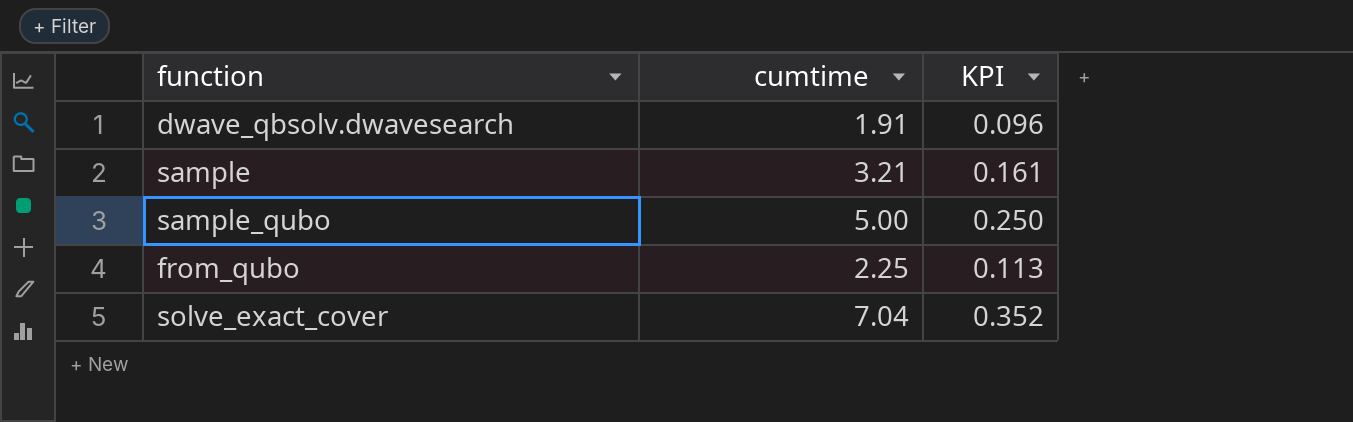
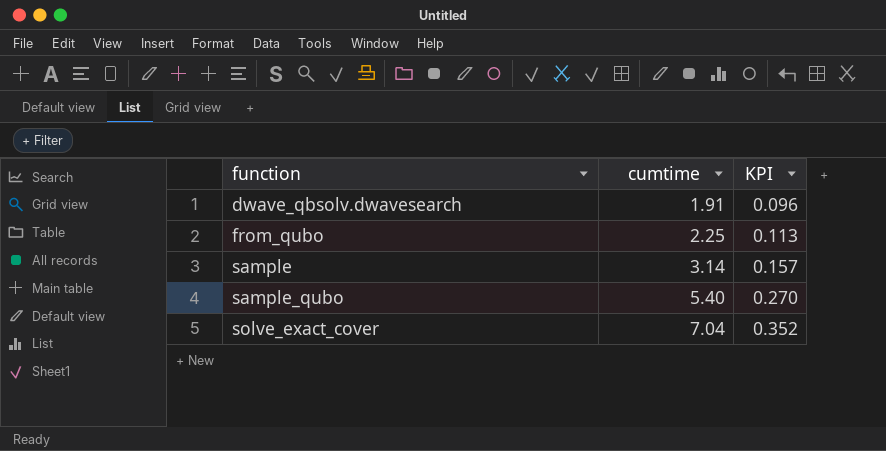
row order: none -> function ascending
sample | cumtime: 3.21 -> 3.14
sample | KPI: 0.161 -> 0.157
sample_qubo | cumtime: 5.00 -> 5.40
sample_qubo | KPI: 0.250 -> 0.270

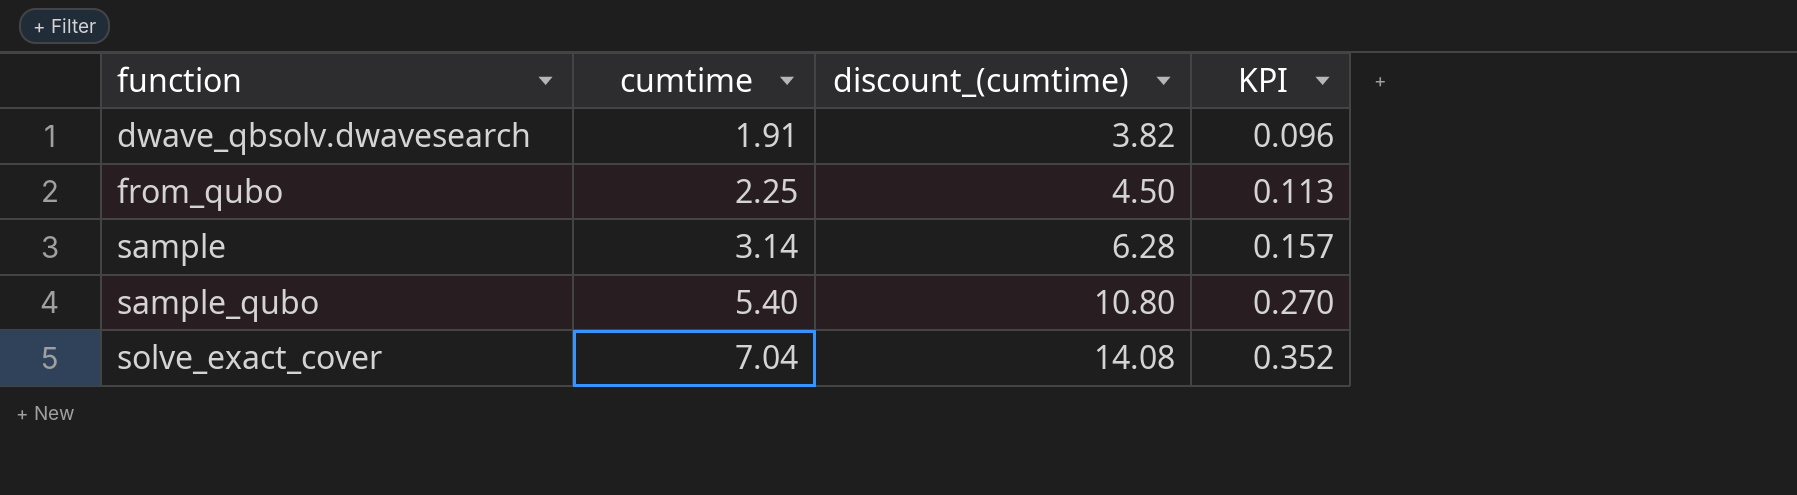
column discount_(cumtime) | formula: none -> [cumtime] * 2

